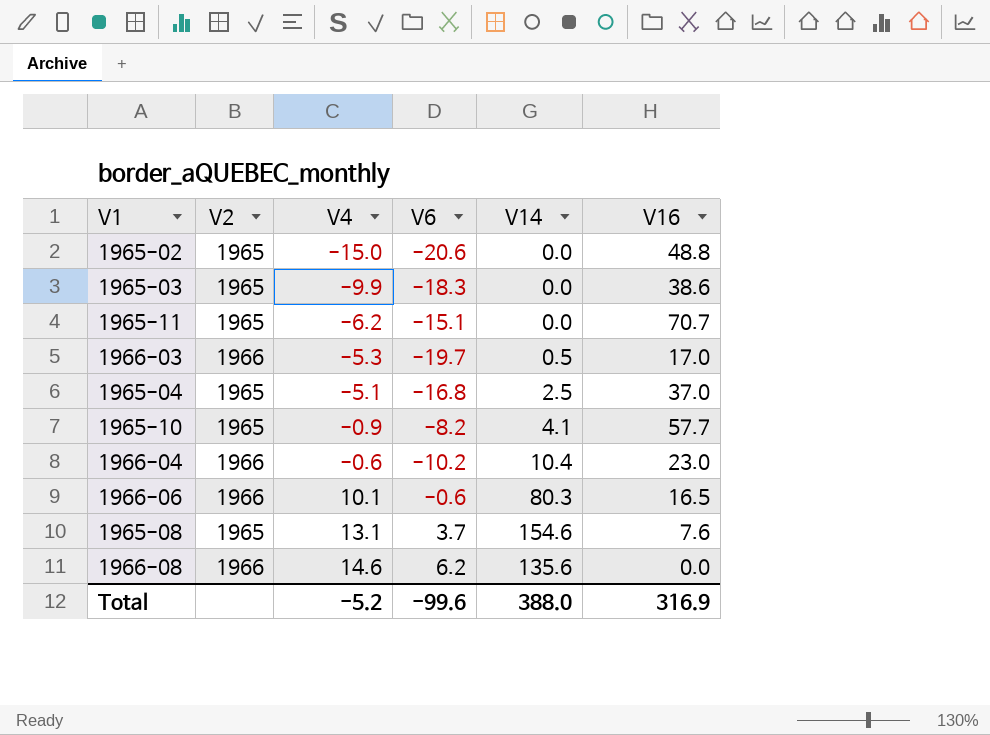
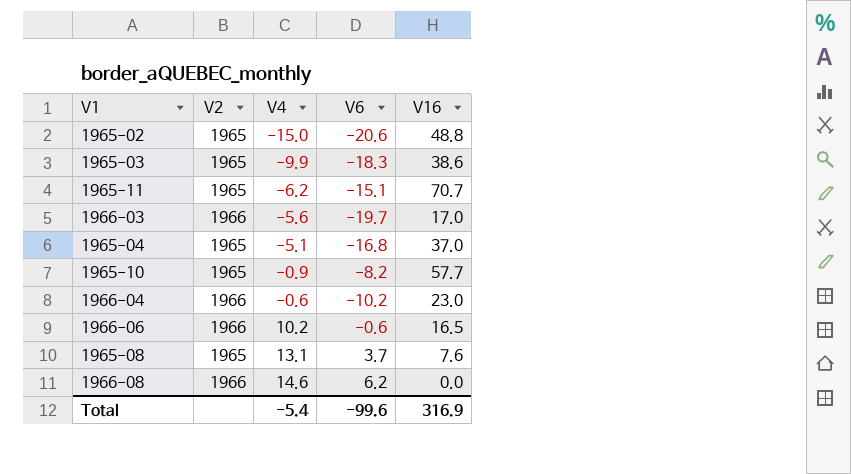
column V14 | position: 5 -> none
1966-03 | V4: -5.3 -> -5.6
1966-06 | V4: 10.1 -> 10.2
Total | V4: -5.2 -> -5.4

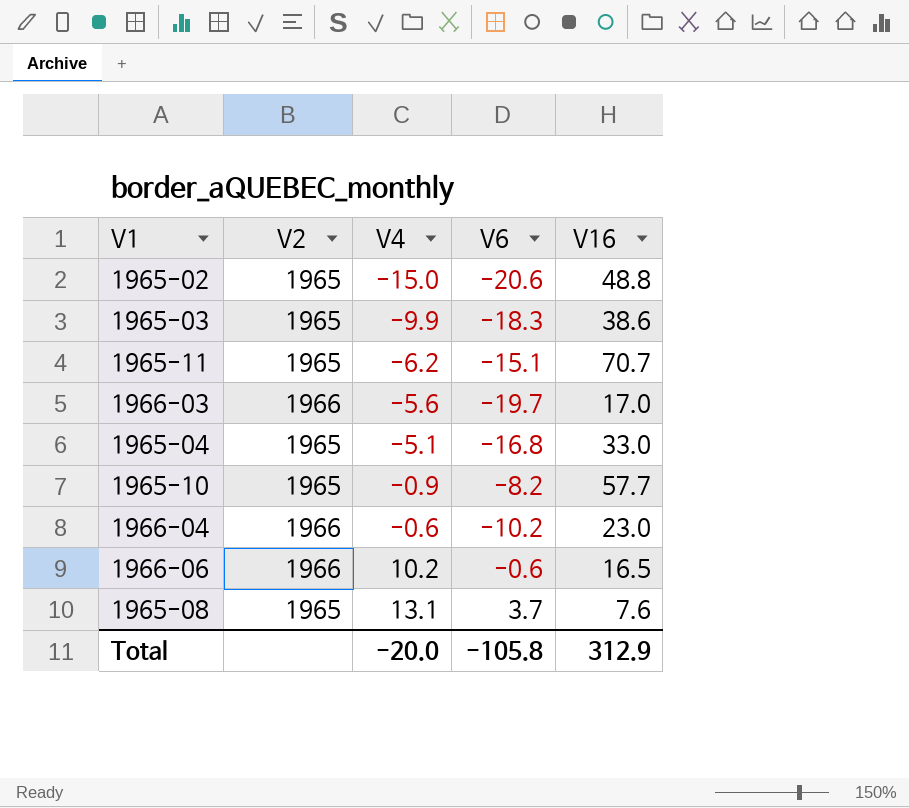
row 1966-08: 1966 | 14.6 | 6.2 | 0.0 -> none
1965-04 | V16: 37.0 -> 33.0
Total | V4: -5.4 -> -20.0
Total | V6: -99.6 -> -105.8
Total | V16: 316.9 -> 312.9

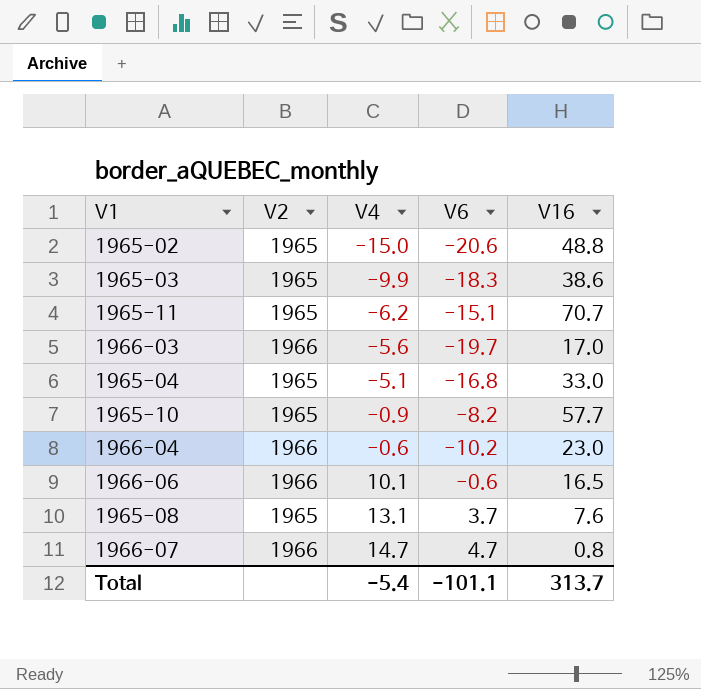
1966-06 | V4: 10.2 -> 10.1
row 1966-07: none -> 1966 | 14.7 | 4.7 | 0.8
Total | V4: -20.0 -> -5.4
Total | V6: -105.8 -> -101.1
Total | V16: 312.9 -> 313.7

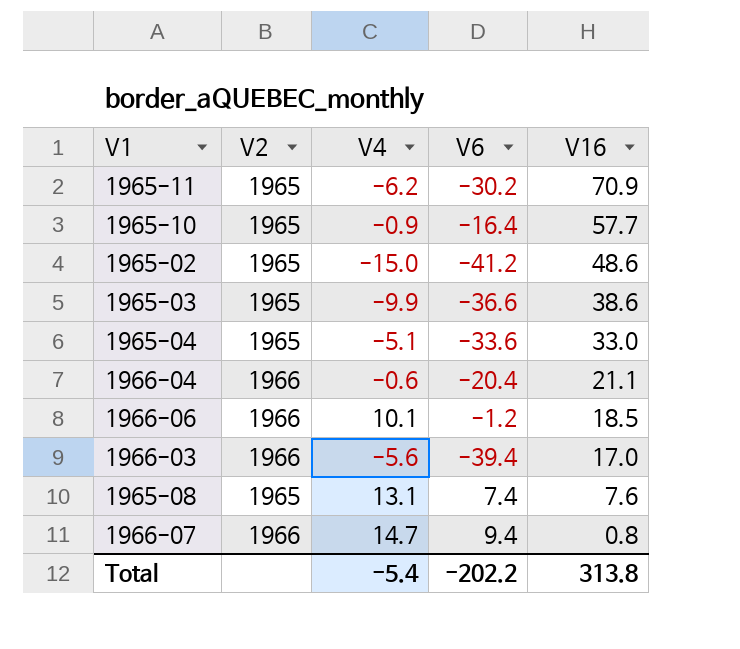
row order: V4 ascending -> V16 descending
1965-11 | V6: -15.1 -> -30.2
1965-11 | V16: 70.7 -> 70.9
1965-10 | V6: -8.2 -> -16.4
1965-02 | V6: -20.6 -> -41.2
1965-02 | V16: 48.8 -> 48.6
1965-03 | V6: -18.3 -> -36.6
1965-04 | V6: -16.8 -> -33.6
1966-04 | V6: -10.2 -> -20.4
1966-04 | V16: 23.0 -> 21.1
1966-06 | V6: -0.6 -> -1.2
1966-06 | V16: 16.5 -> 18.5
1966-03 | V6: -19.7 -> -39.4
1965-08 | V6: 3.7 -> 7.4
1966-07 | V6: 4.7 -> 9.4
Total | V6: -101.1 -> -202.2
Total | V16: 313.7 -> 313.8

